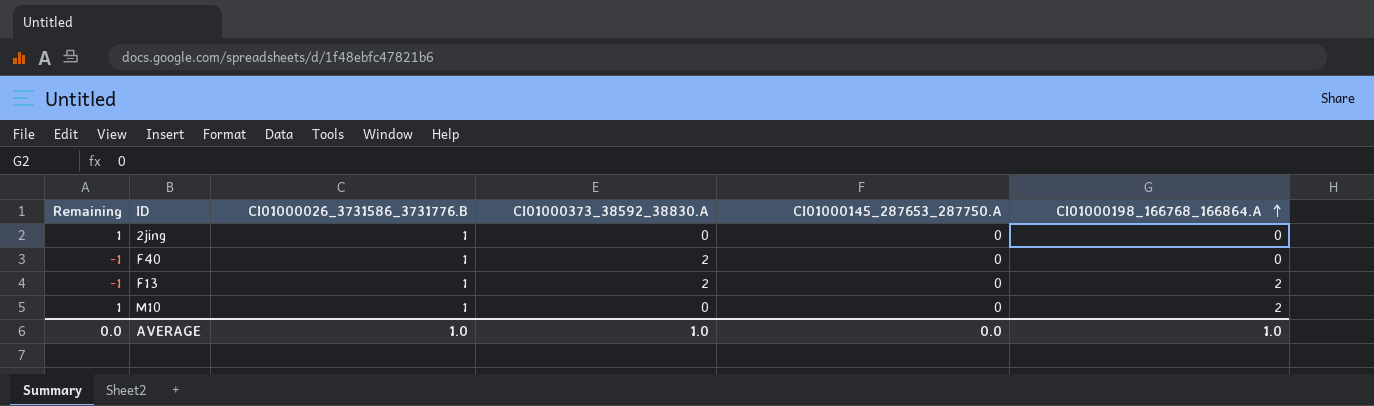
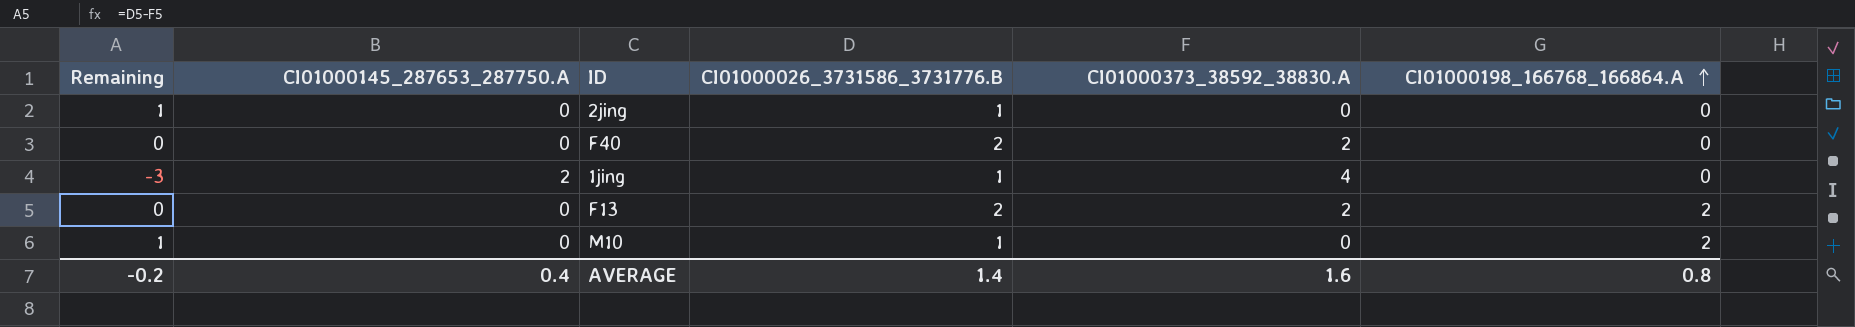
column CI01000145_287653_287750.A | position: 5 -> 2
F40 | Remaining: -1 -> 0
F40 | CI01000026_3731586_3731776.B: 1 -> 2
row 1jing: none -> -3 | 2 | 1 | 4 | 0
F13 | Remaining: -1 -> 0
F13 | CI01000026_3731586_3731776.B: 1 -> 2
AVERAGE | Remaining: 0.0 -> -0.2
AVERAGE | CI01000145_287653_287750.A: 0.0 -> 0.4
AVERAGE | CI01000026_3731586_3731776.B: 1.0 -> 1.4
AVERAGE | CI01000373_38592_38830.A: 1.0 -> 1.6
AVERAGE | CI01000198_166768_166864.A: 1.0 -> 0.8

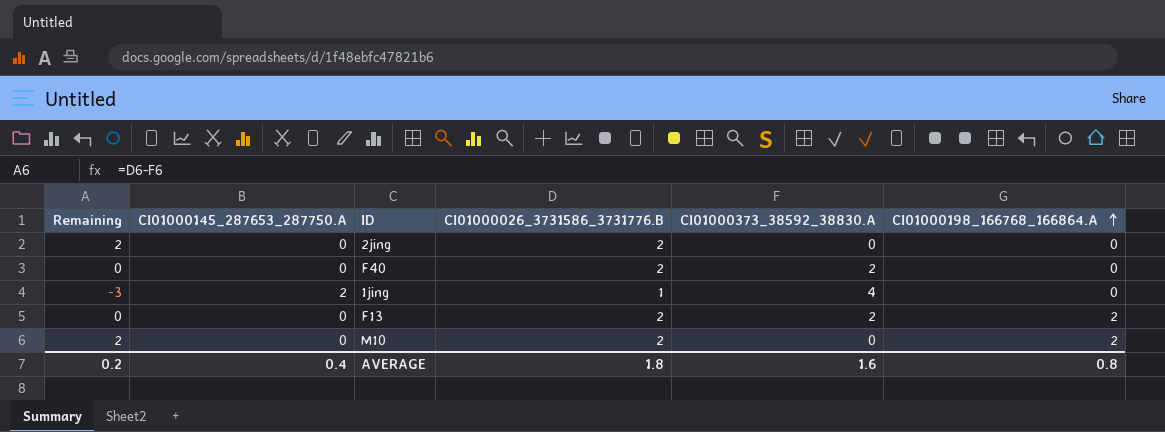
2jing | Remaining: 1 -> 2
2jing | CI01000026_3731586_3731776.B: 1 -> 2
M10 | Remaining: 1 -> 2
M10 | CI01000026_3731586_3731776.B: 1 -> 2
AVERAGE | Remaining: -0.2 -> 0.2
AVERAGE | CI01000026_3731586_3731776.B: 1.4 -> 1.8

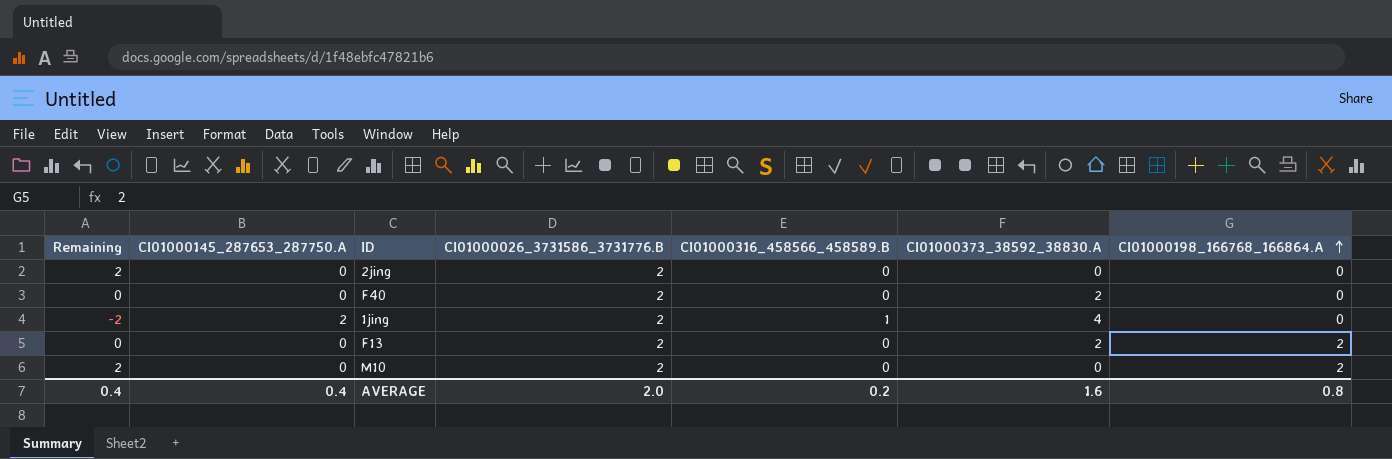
column CI01000316_458566_458589.B | position: none -> 5
1jing | Remaining: -3 -> -2
1jing | CI01000026_3731586_3731776.B: 1 -> 2
AVERAGE | Remaining: 0.2 -> 0.4
AVERAGE | CI01000026_3731586_3731776.B: 1.8 -> 2.0

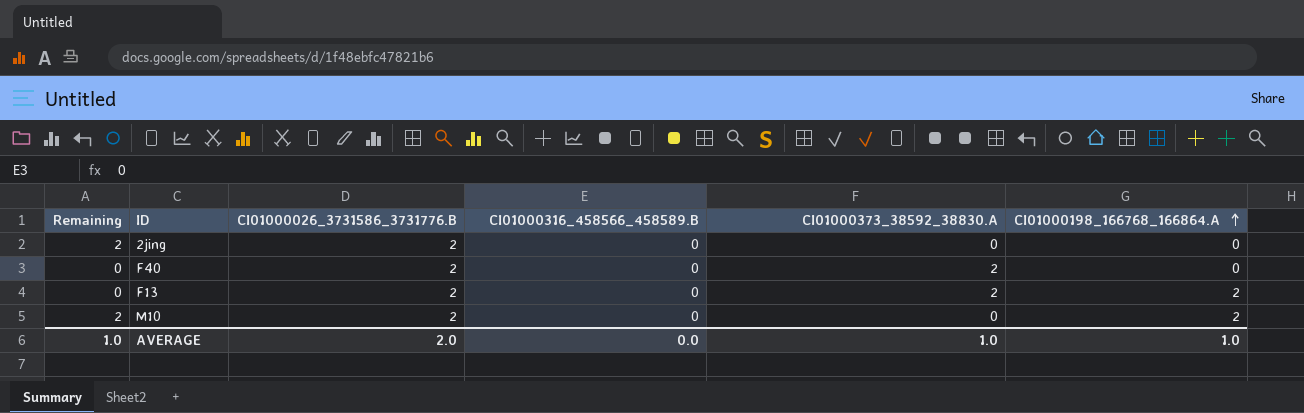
column CI01000145_287653_287750.A | position: 2 -> none
row 1jing: -2 | 2 | 2 | 1 | 4 | 0 -> none
AVERAGE | Remaining: 0.4 -> 1.0
AVERAGE | CI01000316_458566_458589.B: 0.2 -> 0.0
AVERAGE | CI01000373_38592_38830.A: 1.6 -> 1.0
AVERAGE | CI01000198_166768_166864.A: 0.8 -> 1.0

